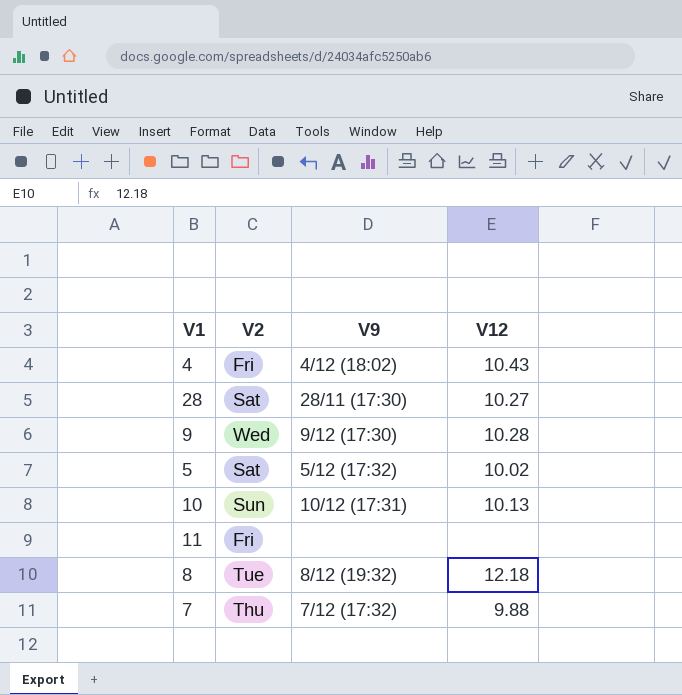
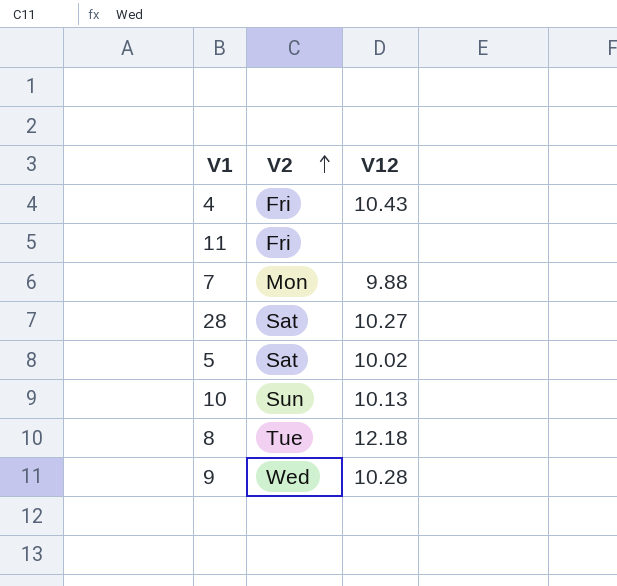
row order: none -> V2 ascending
column V9 | position: 3 -> none
7 | V2: Thu -> Mon

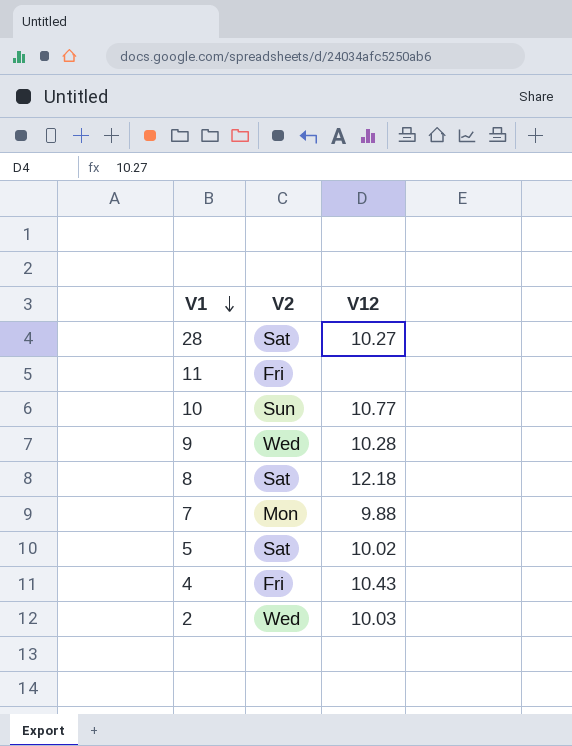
row order: V2 ascending -> V1 descending
10 | V12: 10.13 -> 10.77
8 | V2: Tue -> Sat
row 2: none -> Wed | 10.03

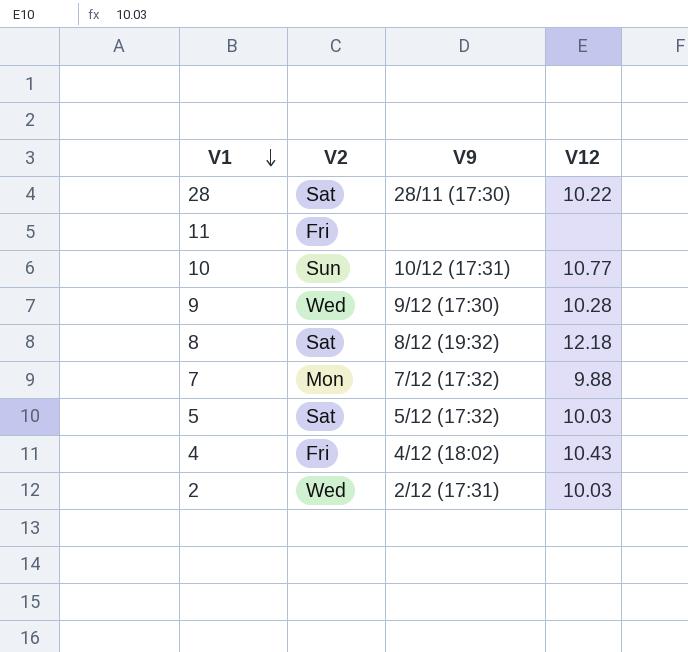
column V9 | position: none -> 3
28 | V12: 10.27 -> 10.22
5 | V12: 10.02 -> 10.03

